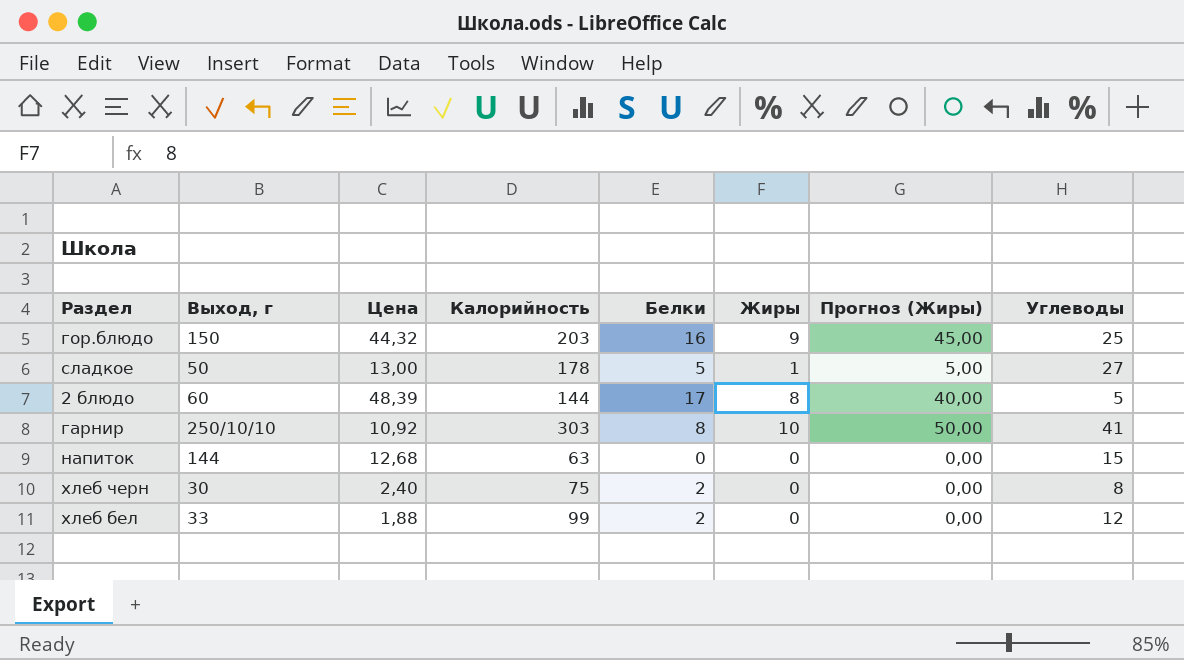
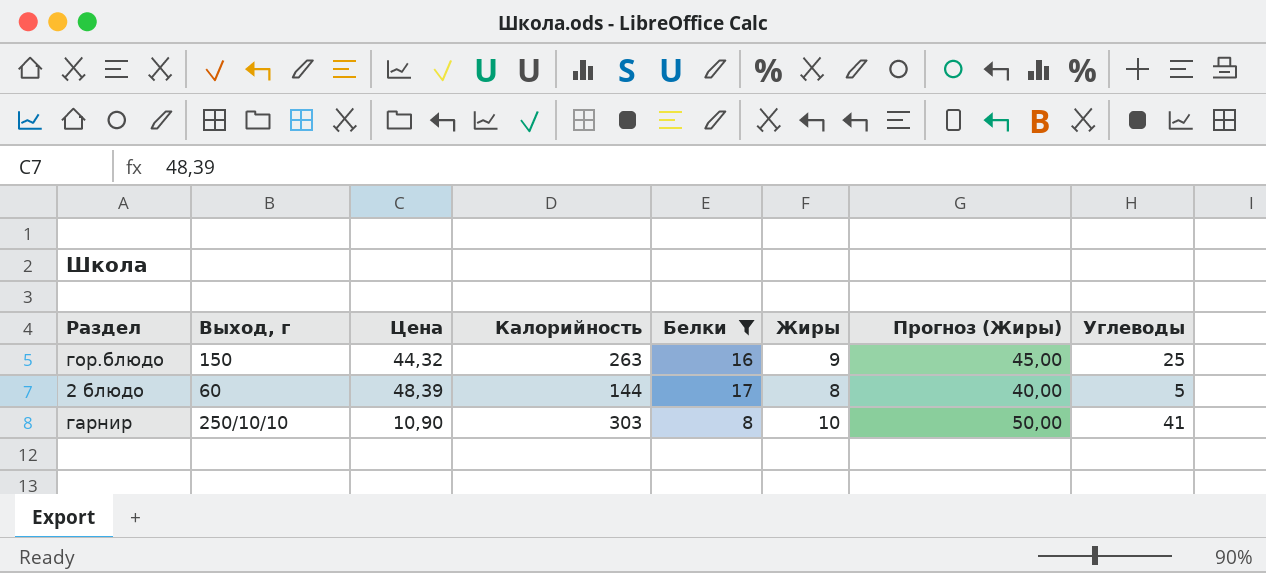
filter: none -> Белки >= 8
гор.блюдо | Калорийность: 203 -> 263
гарнир | Цена: 10,92 -> 10,90

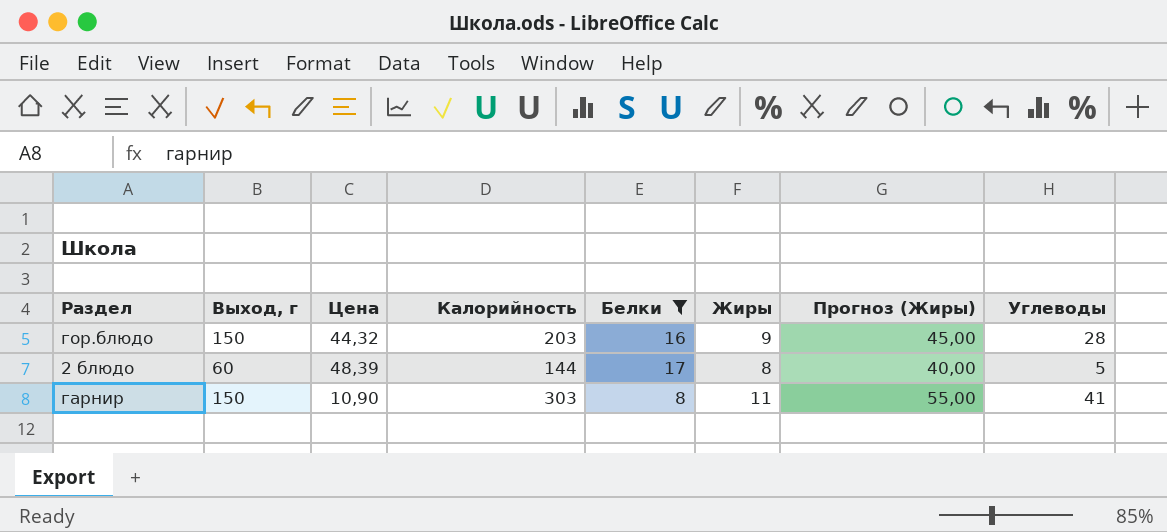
гор.блюдо | Калорийность: 263 -> 203
гор.блюдо | Углеводы: 25 -> 28
гарнир | Выход, г: 250/10/10 -> 150
гарнир | Жиры: 10 -> 11
гарнир | Прогноз (Жиры): 50,00 -> 55,00

